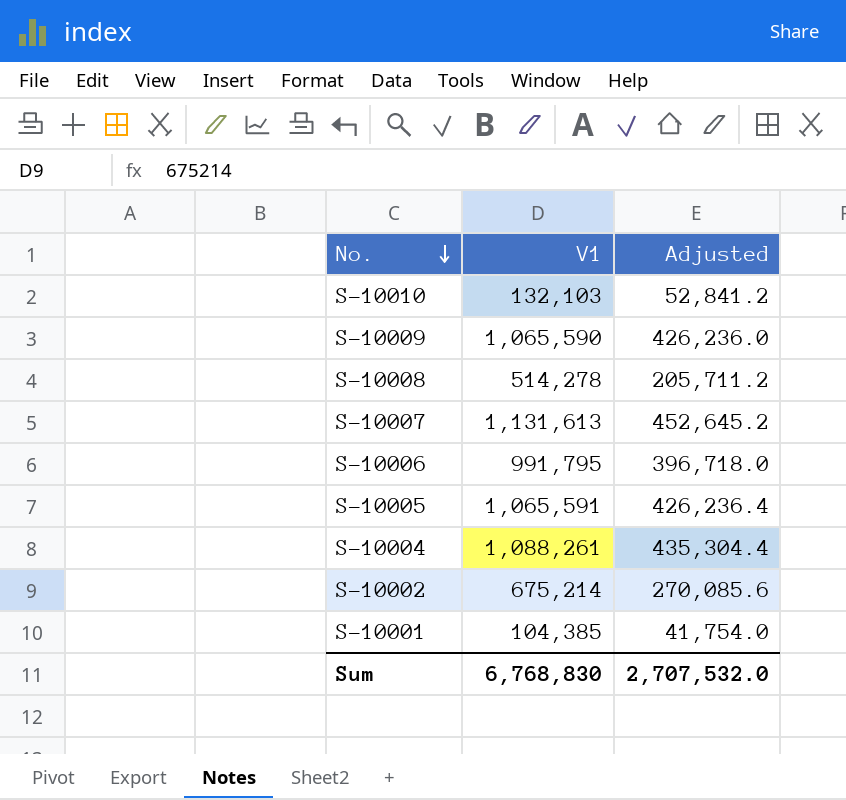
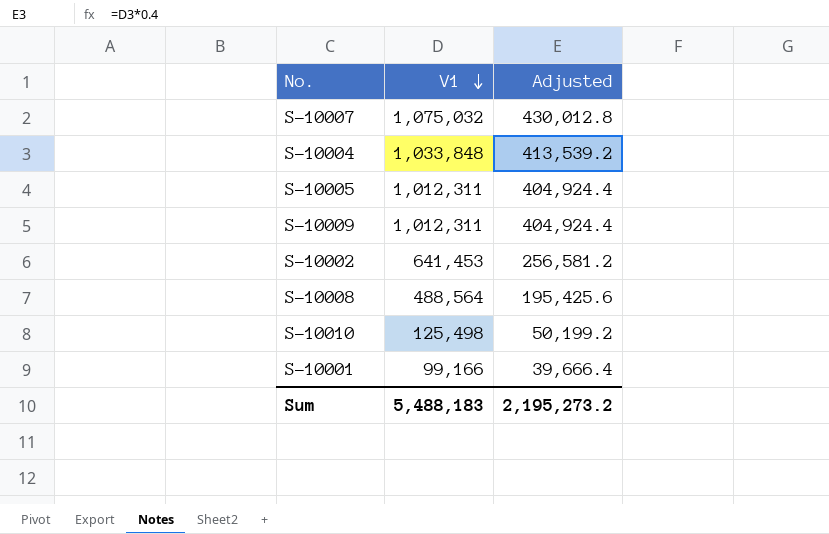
row order: No. descending -> V1 descending
row S-10006: 991,795 | 396,718.0 -> none
S-10007 | V1: 1,131,613 -> 1,075,032
S-10007 | Adjusted: 452,645.2 -> 430,012.8
S-10004 | V1: 1,088,261 -> 1,033,848
S-10004 | Adjusted: 435,304.4 -> 413,539.2
S-10005 | V1: 1,065,591 -> 1,012,311
S-10005 | Adjusted: 426,236.4 -> 404,924.4
S-10009 | V1: 1,065,590 -> 1,012,311
S-10009 | Adjusted: 426,236.0 -> 404,924.4
S-10002 | V1: 675,214 -> 641,453
S-10002 | Adjusted: 270,085.6 -> 256,581.2
S-10008 | V1: 514,278 -> 488,564
S-10008 | Adjusted: 205,711.2 -> 195,425.6
S-10010 | V1: 132,103 -> 125,498
S-10010 | Adjusted: 52,841.2 -> 50,199.2
S-10001 | V1: 104,385 -> 99,166
S-10001 | Adjusted: 41,754.0 -> 39,666.4
Sum | V1: 6,768,830 -> 5,488,183
Sum | Adjusted: 2,707,532.0 -> 2,195,273.2

